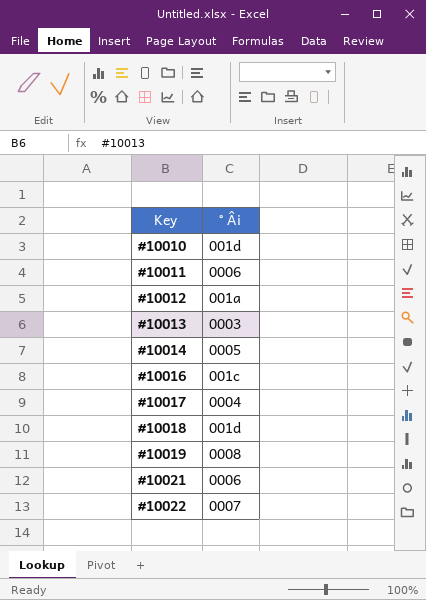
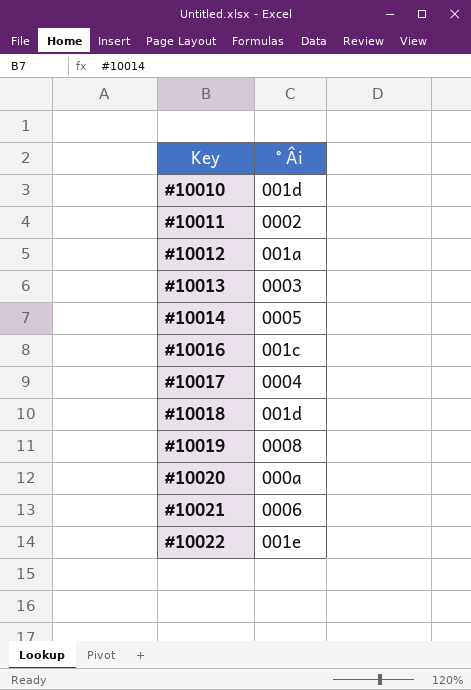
#10011 | ° Âi: 0006 -> 0002
row #10020: none -> 000a
#10022 | ° Âi: 0007 -> 001e

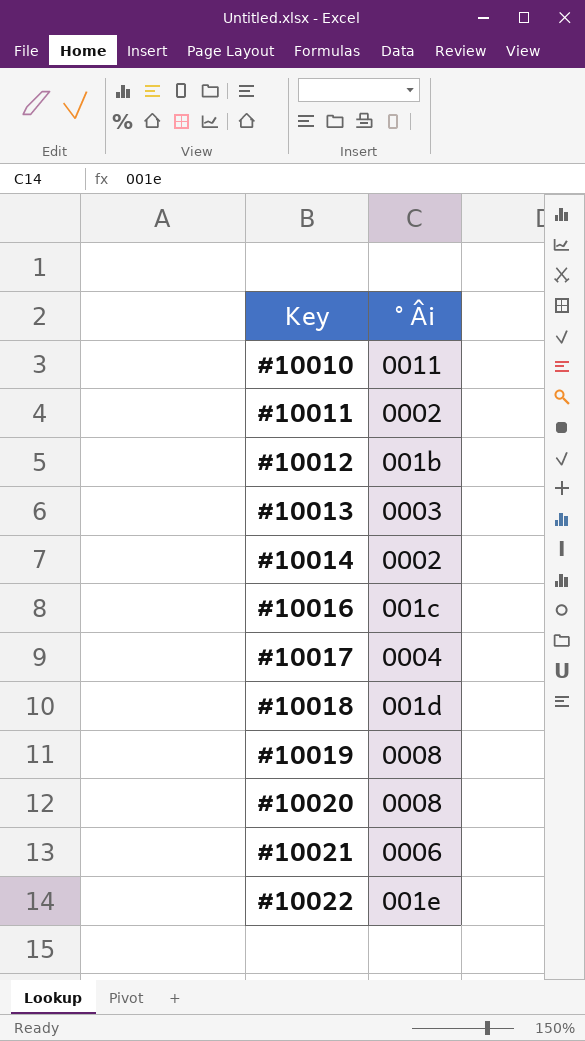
#10010 | ° Âi: 001d -> 0011
#10012 | ° Âi: 001a -> 001b
#10014 | ° Âi: 0005 -> 0002
#10020 | ° Âi: 000a -> 0008

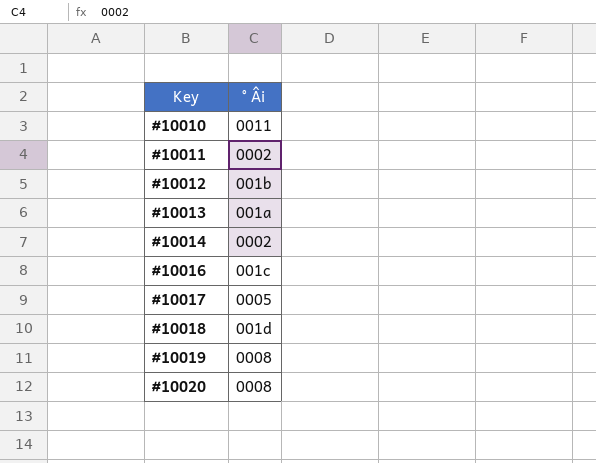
row #10021: 0006 -> none
row #10022: 001e -> none
#10013 | ° Âi: 0003 -> 001a
#10017 | ° Âi: 0004 -> 0005

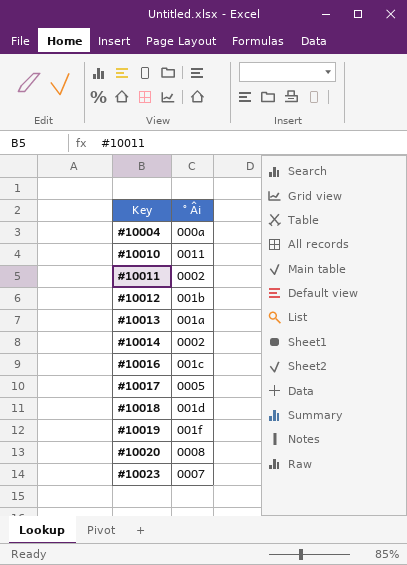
row #10004: none -> 000a
#10019 | ° Âi: 0008 -> 001f
row #10023: none -> 0007

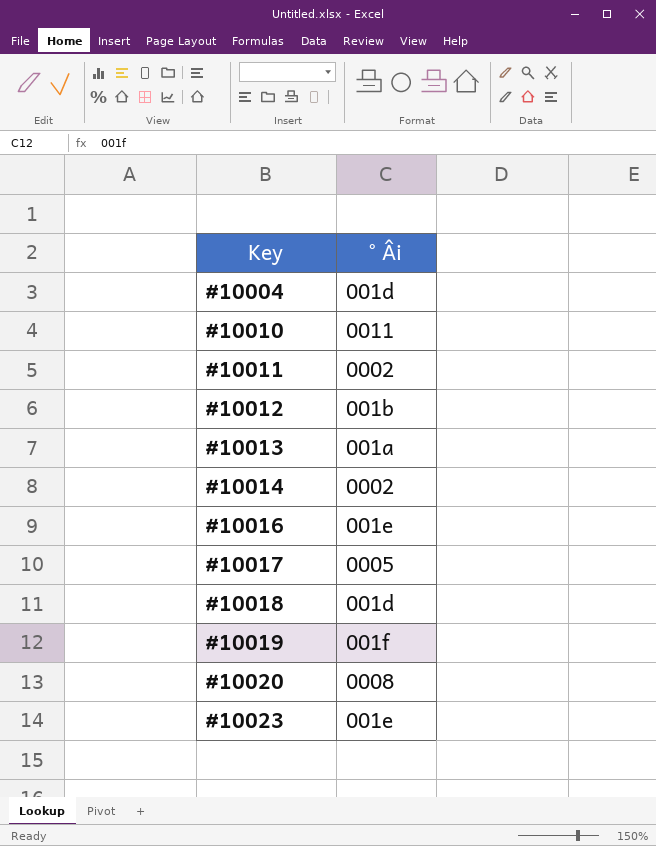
#10004 | ° Âi: 000a -> 001d
#10016 | ° Âi: 001c -> 001e
#10023 | ° Âi: 0007 -> 001e

